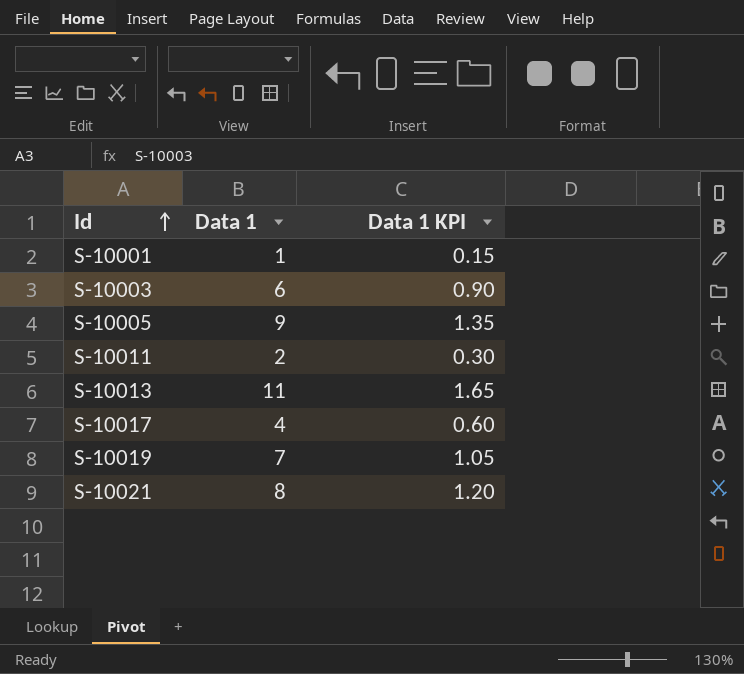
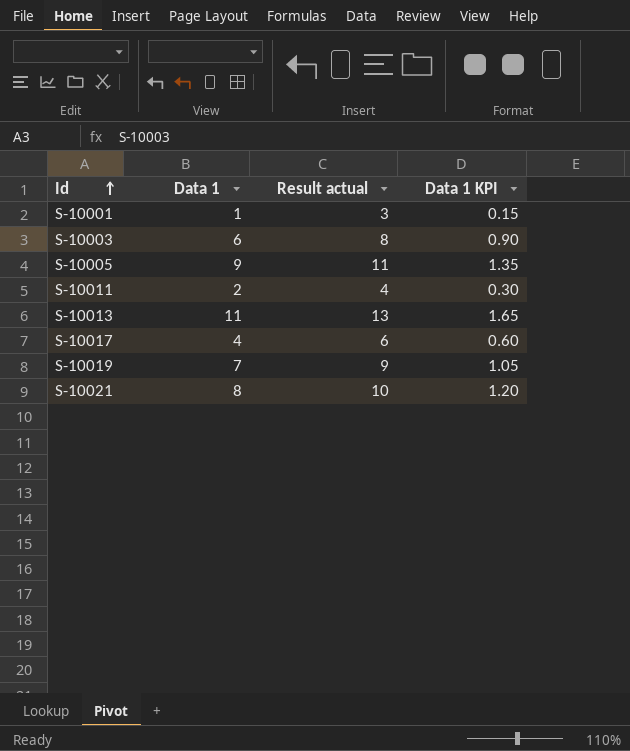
column Result actual | formula: none -> [Data 1] + 2

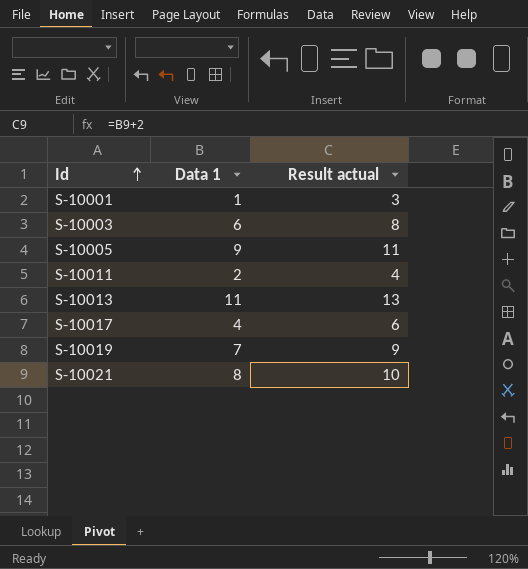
column Data 1 KPI | formula: [Data 1] * 0.15 -> none

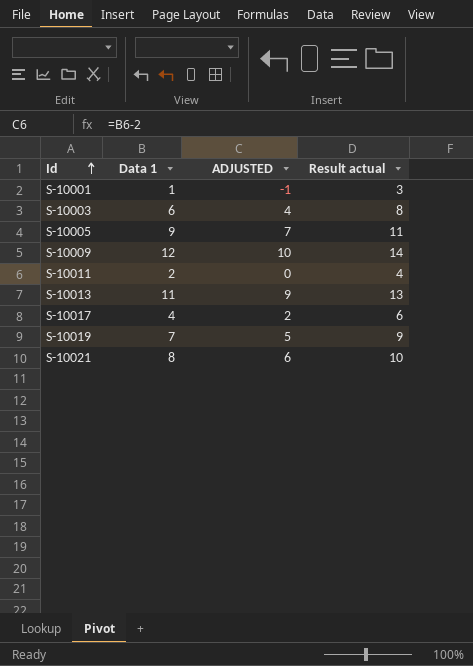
column ADJUSTED | formula: none -> [Data 1] - 2
row S-10009: none -> 12 | 10 | 14

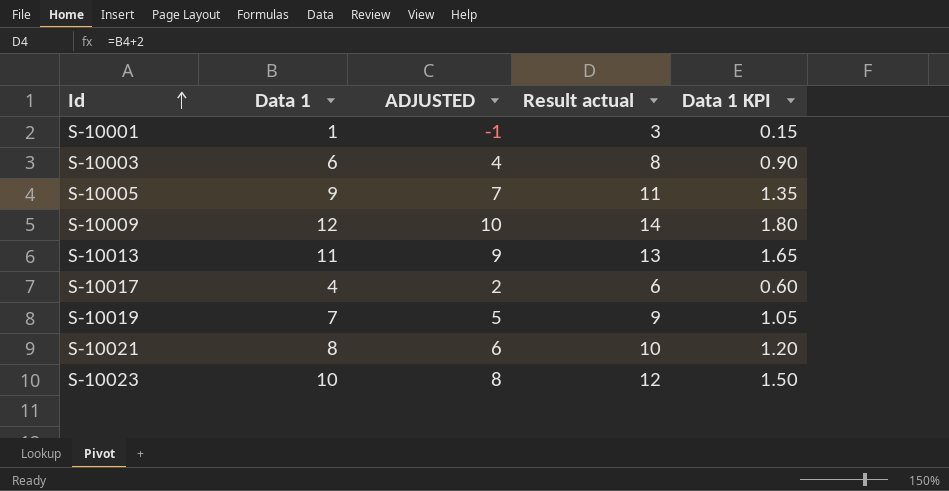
column Data 1 KPI | formula: none -> [Data 1] * 0.15
row S-10011: 2 | 0 | 4 -> none
row S-10023: none -> 10 | 8 | 12 | 1.50

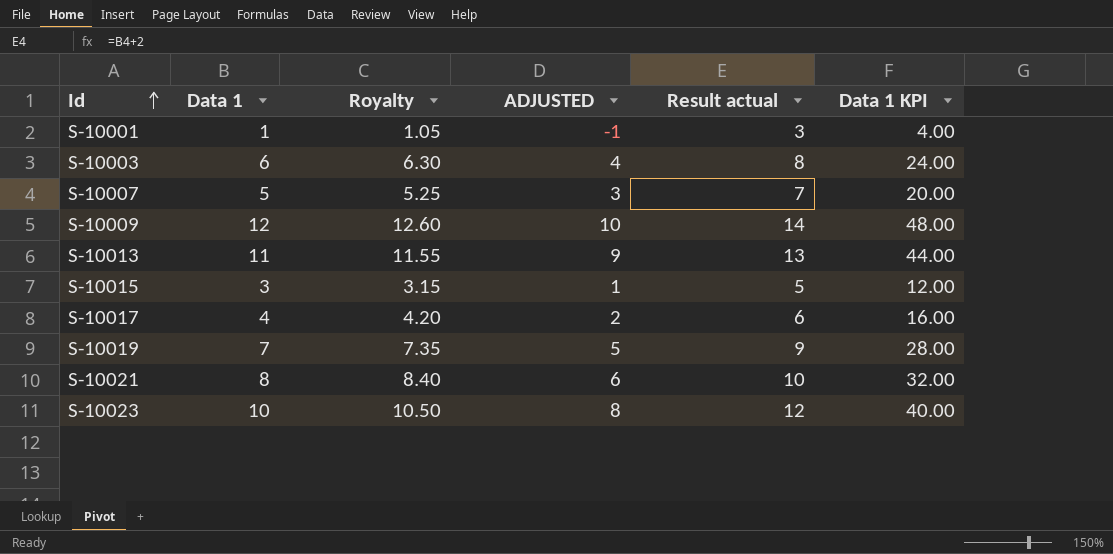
column Royalty | formula: none -> [Data 1] * 1.05
column Data 1 KPI | formula: [Data 1] * 0.15 -> [Data 1] * 4
row S-10005: 9 | 7 | 11 | 1.35 -> none
row S-10007: none -> 5 | 5.25 | 3 | 7 | 20.00
row S-10015: none -> 3 | 3.15 | 1 | 5 | 12.00

